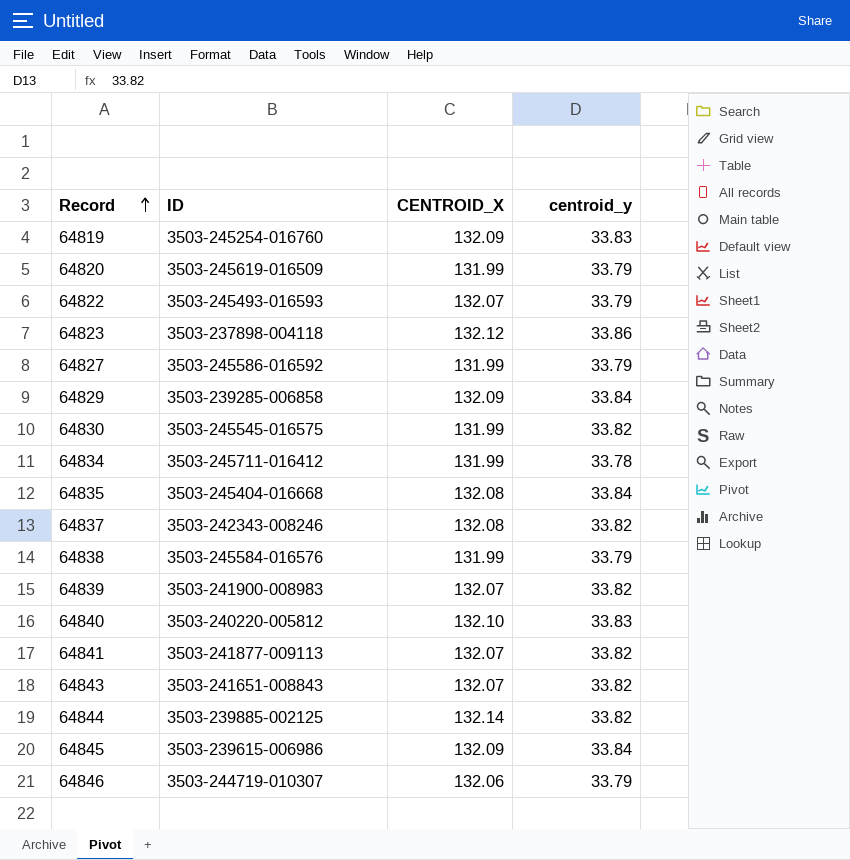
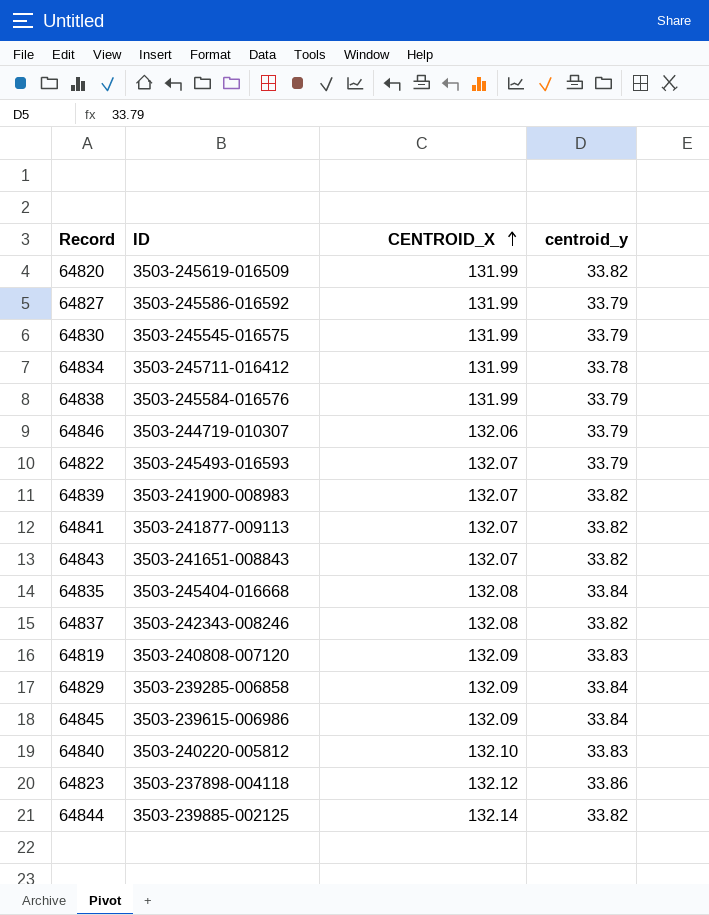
row order: Record ascending -> CENTROID_X ascending
64820 | centroid_y: 33.79 -> 33.82
64830 | centroid_y: 33.82 -> 33.79
64819 | ID: 3503-245254-016760 -> 3503-240808-007120

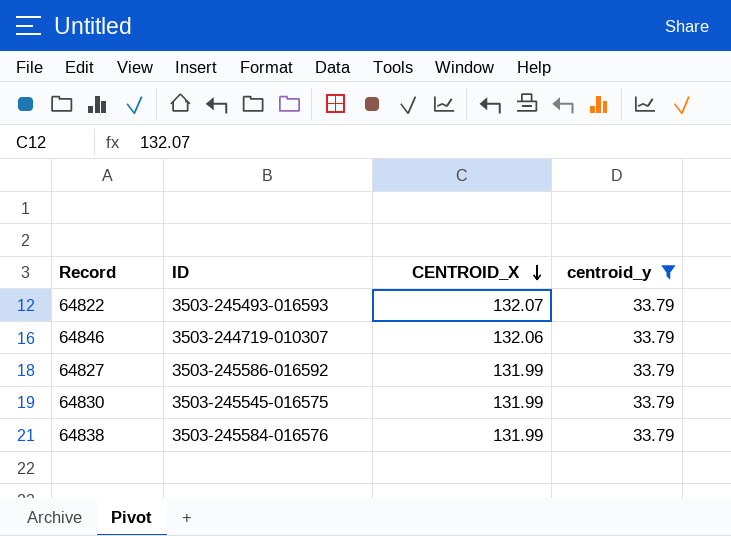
filter: none -> centroid_y = 33.79
row order: CENTROID_X ascending -> CENTROID_X descending

